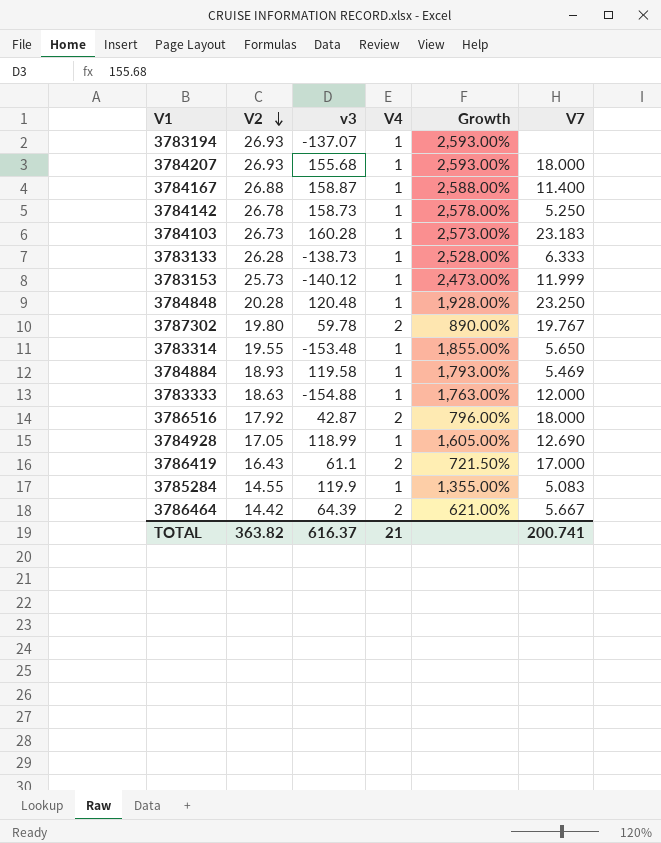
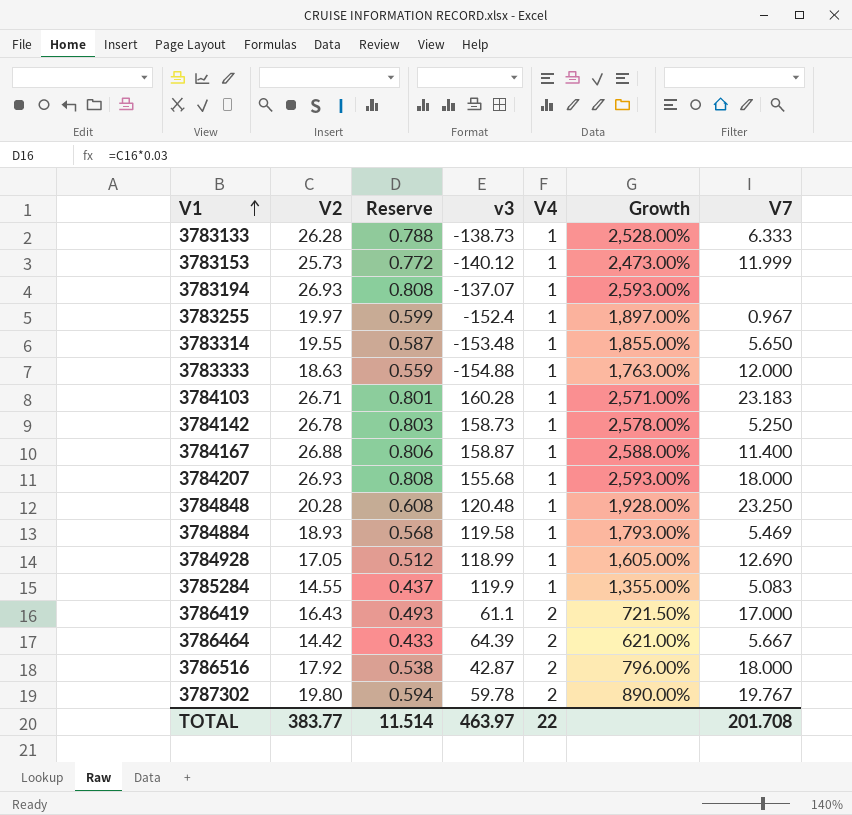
row order: V2 descending -> V1 ascending
column Reserve | formula: none -> [V2] * 0.03
row 3783255: none -> 19.97 | 0.599 | -152.4 | 1 | 1,897.00% | 0.967
3784103 | V2: 26.73 -> 26.71
3784103 | Growth: 2,573.00% -> 2,571.00%
TOTAL | V2: 363.82 -> 383.77
TOTAL | v3: 616.37 -> 463.97
TOTAL | V4: 21 -> 22
TOTAL | V7: 200.741 -> 201.708

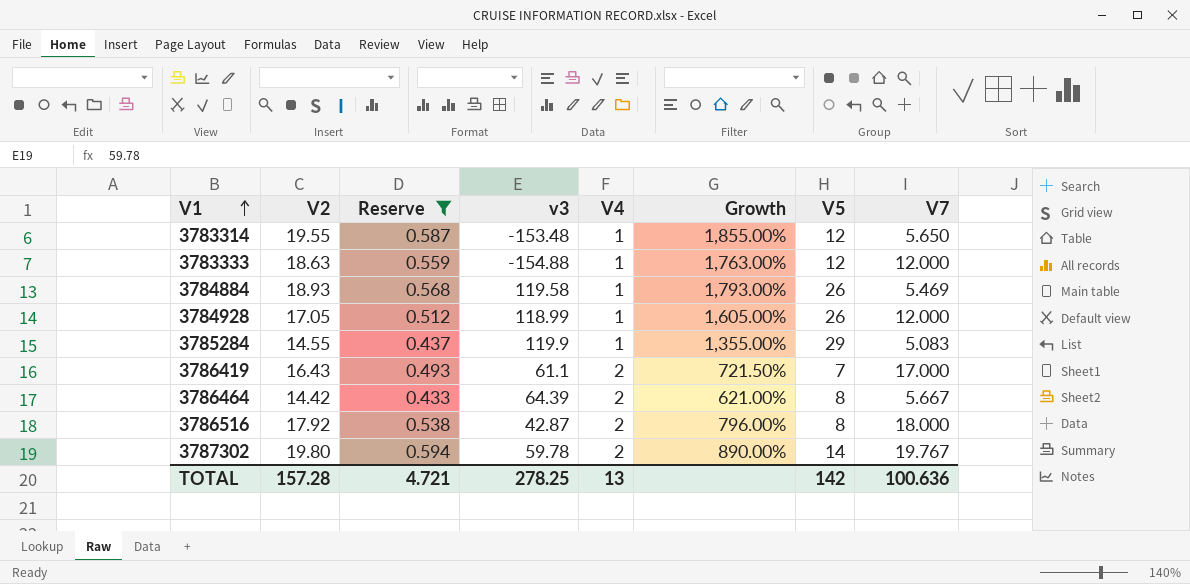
filter: none -> Reserve <= 0.594
column V5 | position: none -> 7
3784928 | V7: 12.690 -> 12.000
TOTAL | V2: 383.77 -> 157.28
TOTAL | Reserve: 11.514 -> 4.721
TOTAL | v3: 463.97 -> 278.25
TOTAL | V4: 22 -> 13
TOTAL | V7: 201.708 -> 100.636

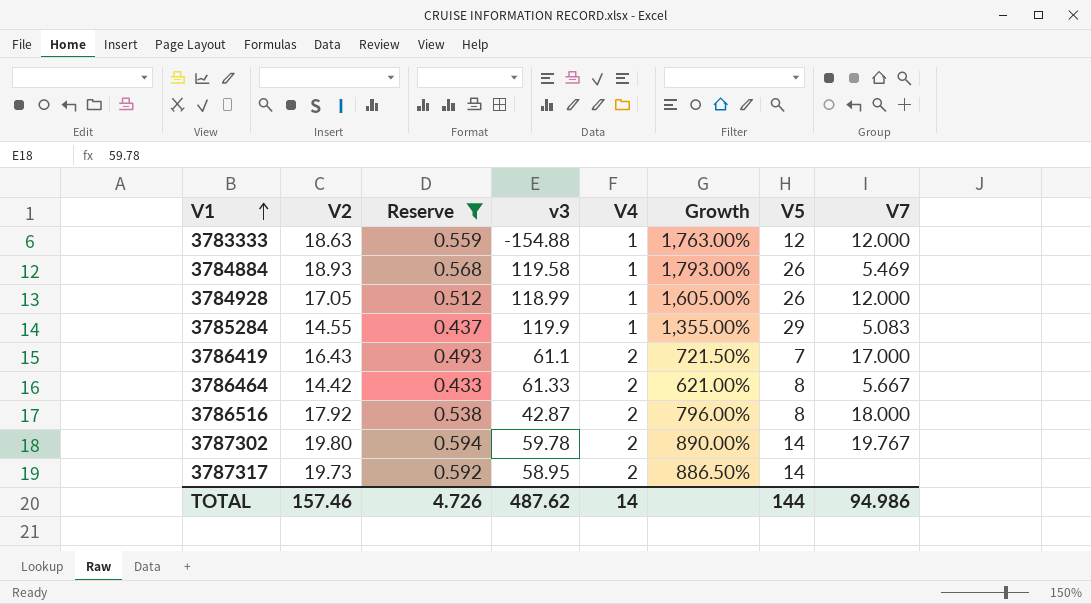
row 3783314: 19.55 | 0.587 | -153.48 | 1 | 1,855.00% | 12 | 5.650 -> none
3786464 | v3: 64.39 -> 61.33
row 3787317: none -> 19.73 | 0.592 | 58.95 | 2 | 886.50% | 14 | none
TOTAL | V2: 157.28 -> 157.46
TOTAL | Reserve: 4.721 -> 4.726
TOTAL | v3: 278.25 -> 487.62
TOTAL | V4: 13 -> 14
TOTAL | V5: 142 -> 144
TOTAL | V7: 100.636 -> 94.986

